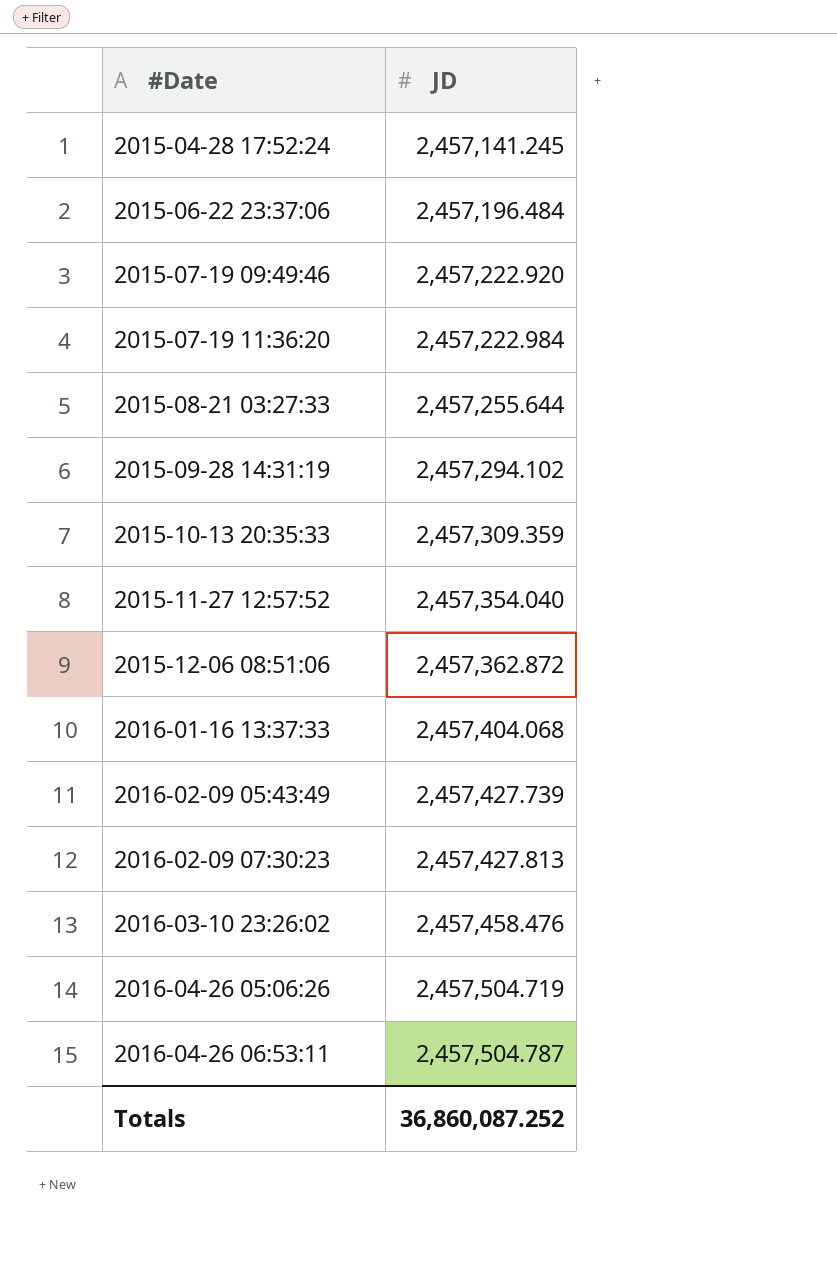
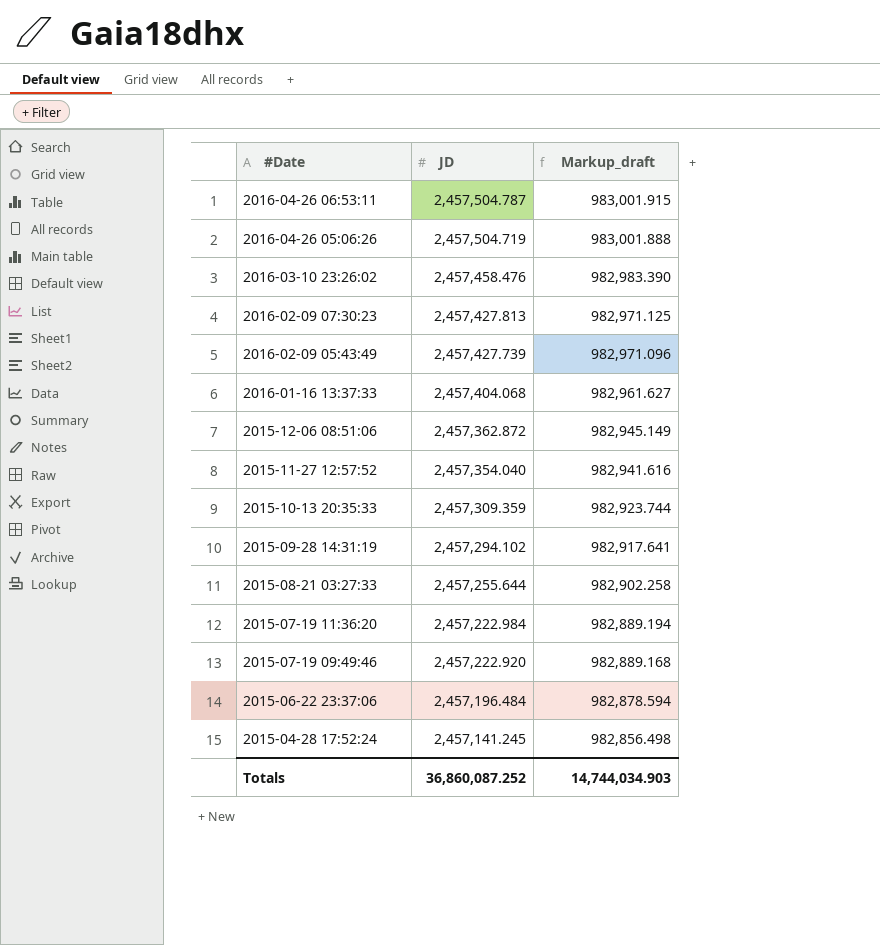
row order: #Date ascending -> #Date descending
column Markup_draft | formula: none -> [JD] * 0.4

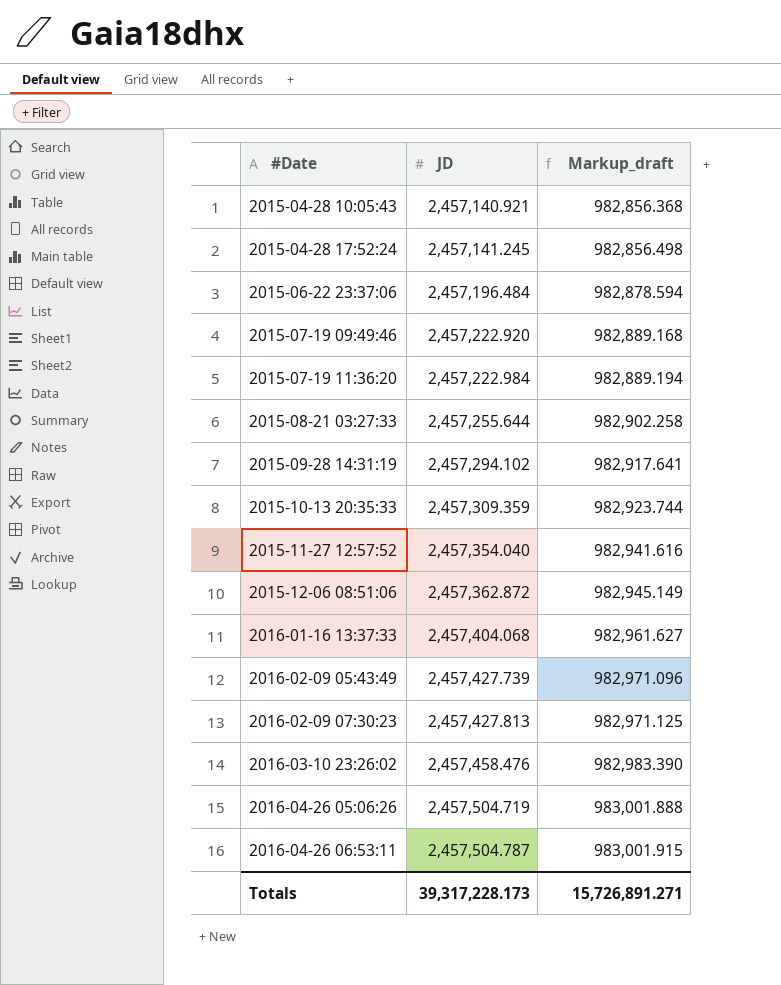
row order: #Date descending -> #Date ascending
row 2015-04-28 10:05:43: none -> 2,457,140.921 | 982,856.368
Totals | JD: 36,860,087.252 -> 39,317,228.173
Totals | Markup_draft: 14,744,034.903 -> 15,726,891.271

